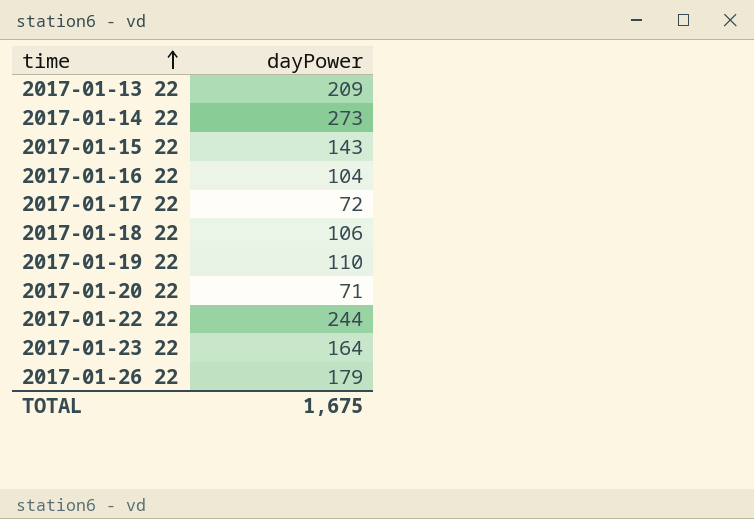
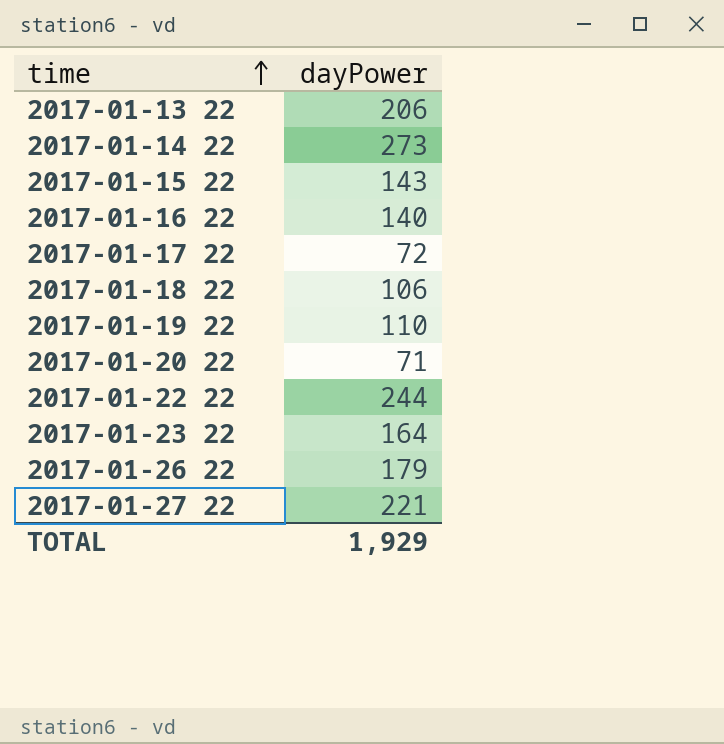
2017-01-13 22 | dayPower: 209 -> 206
2017-01-16 22 | dayPower: 104 -> 140
row 2017-01-27 22: none -> 221
TOTAL | dayPower: 1,675 -> 1,929

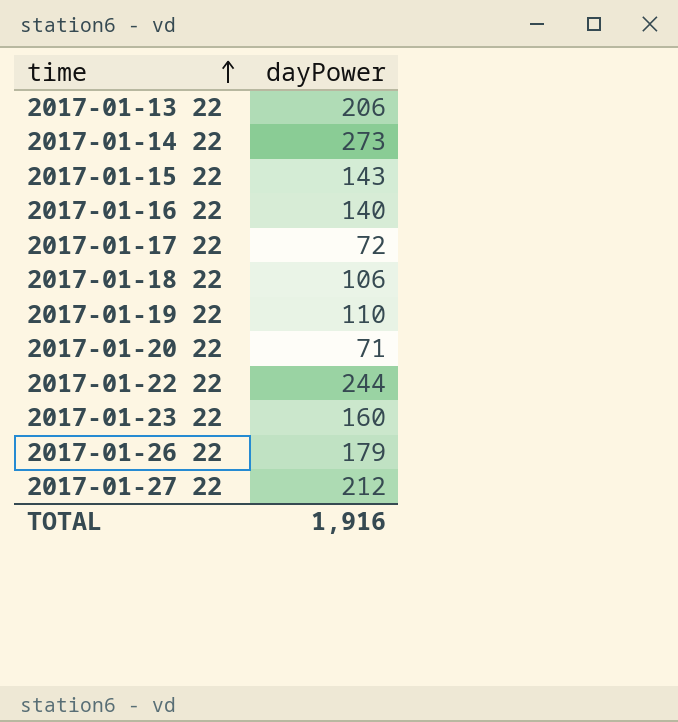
2017-01-23 22 | dayPower: 164 -> 160
2017-01-27 22 | dayPower: 221 -> 212
TOTAL | dayPower: 1,929 -> 1,916

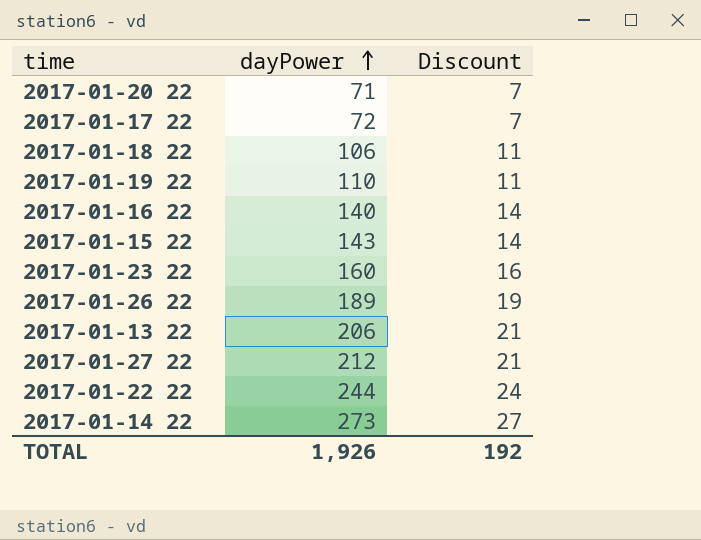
row order: time ascending -> dayPower ascending
column Discount | formula: none -> [dayPower] * 0.1
2017-01-26 22 | dayPower: 179 -> 189
TOTAL | dayPower: 1,916 -> 1,926

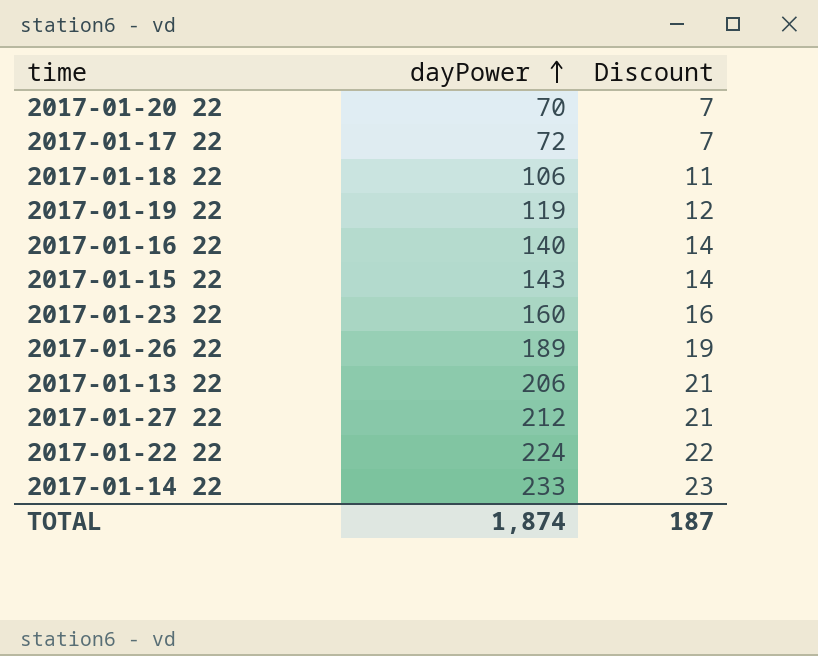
2017-01-20 22 | dayPower: 71 -> 70
2017-01-19 22 | dayPower: 110 -> 119
2017-01-19 22 | Discount: 11 -> 12
2017-01-22 22 | dayPower: 244 -> 224
2017-01-22 22 | Discount: 24 -> 22
2017-01-14 22 | dayPower: 273 -> 233
2017-01-14 22 | Discount: 27 -> 23
TOTAL | dayPower: 1,926 -> 1,874
TOTAL | Discount: 192 -> 187

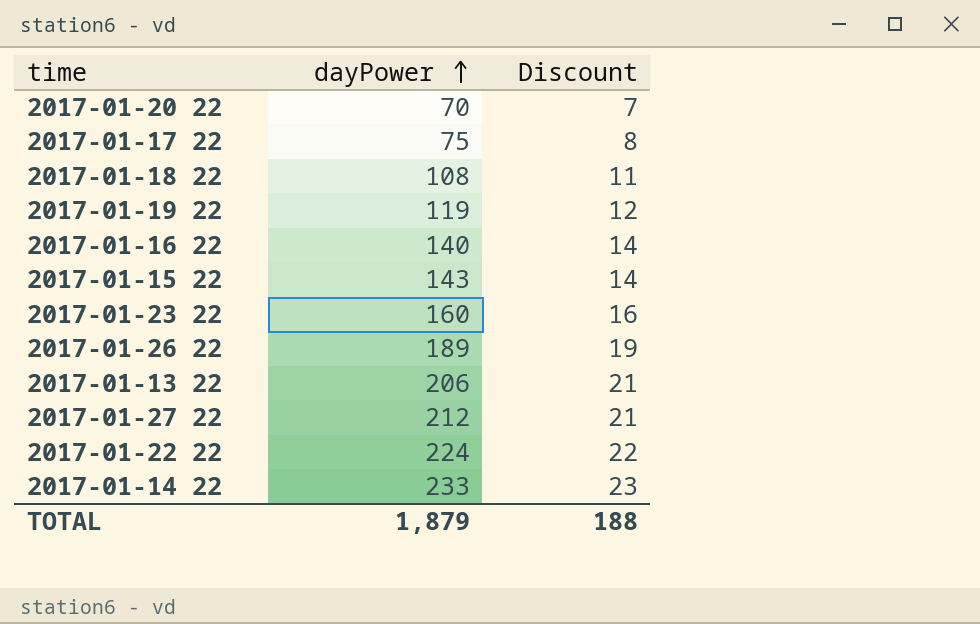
2017-01-17 22 | dayPower: 72 -> 75
2017-01-17 22 | Discount: 7 -> 8
2017-01-18 22 | dayPower: 106 -> 108
TOTAL | dayPower: 1,874 -> 1,879
TOTAL | Discount: 187 -> 188

